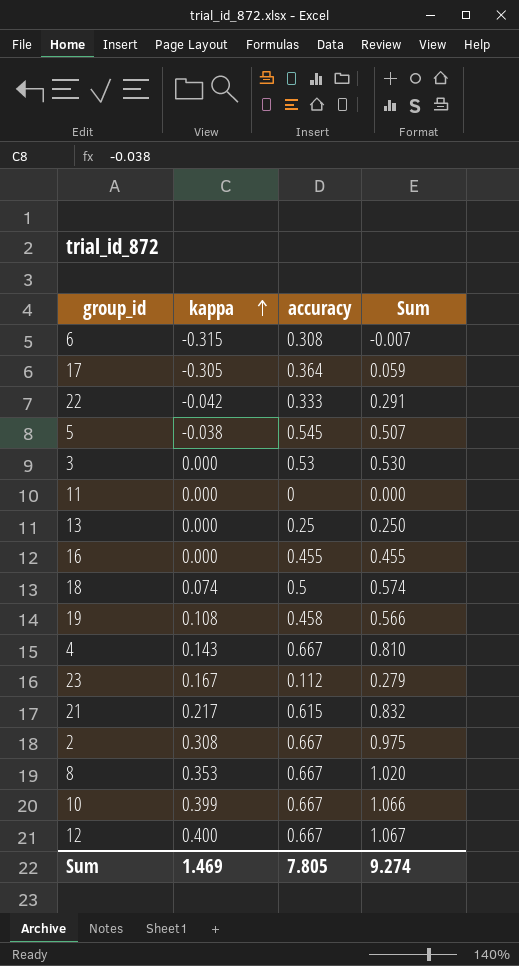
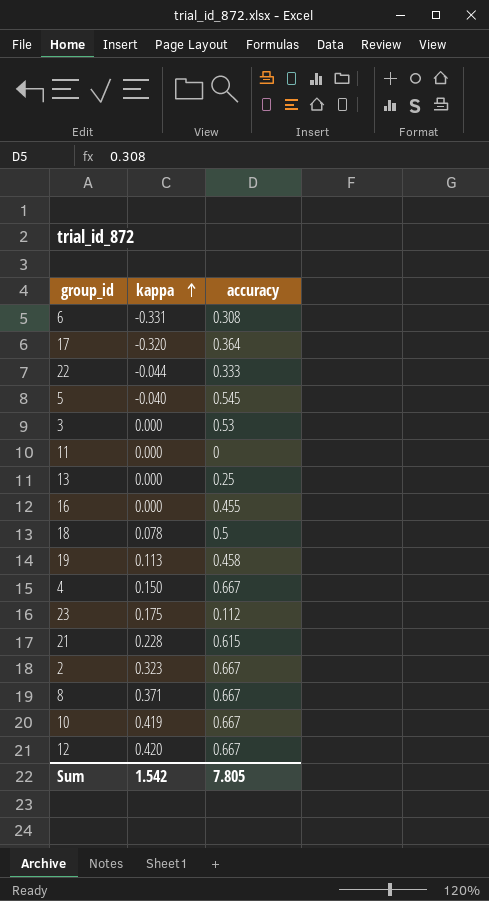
column Sum | formula: [kappa] + [accuracy] -> none
6 | kappa: -0.315 -> -0.331
17 | kappa: -0.305 -> -0.320
22 | kappa: -0.042 -> -0.044
5 | kappa: -0.038 -> -0.040
18 | kappa: 0.074 -> 0.078
19 | kappa: 0.108 -> 0.113
4 | kappa: 0.143 -> 0.150
23 | kappa: 0.167 -> 0.175
21 | kappa: 0.217 -> 0.228
2 | kappa: 0.308 -> 0.323
8 | kappa: 0.353 -> 0.371
10 | kappa: 0.399 -> 0.419
12 | kappa: 0.400 -> 0.420
Sum | kappa: 1.469 -> 1.542

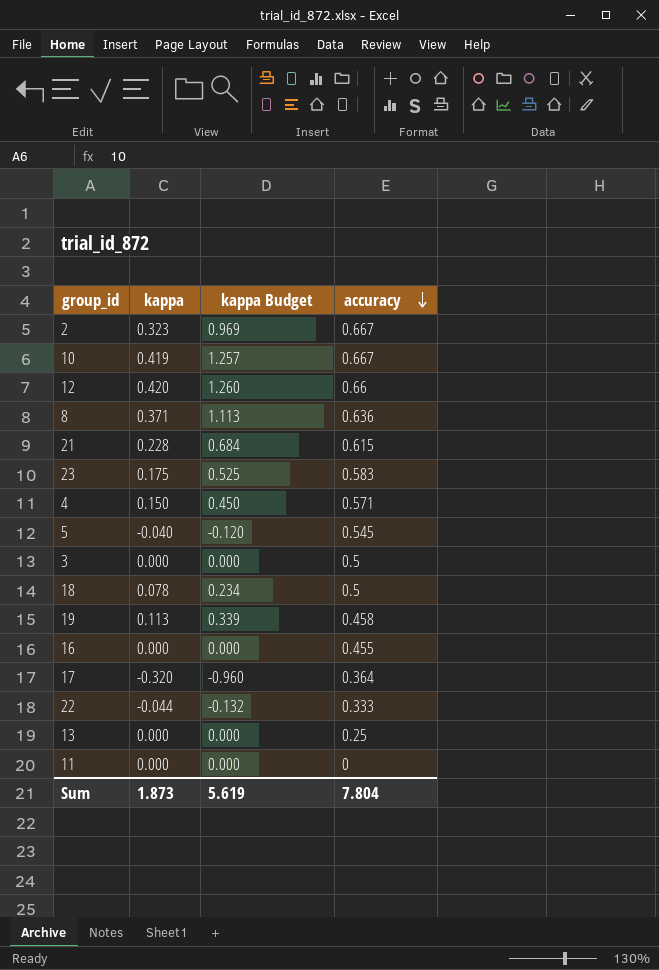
row order: kappa ascending -> accuracy descending
column kappa Budget | formula: none -> [kappa] * 3
row 6: -0.331 | 0.308 -> none
12 | accuracy: 0.667 -> 0.66
8 | accuracy: 0.667 -> 0.636
23 | accuracy: 0.112 -> 0.583
4 | accuracy: 0.667 -> 0.571
3 | accuracy: 0.53 -> 0.5
Sum | kappa: 1.542 -> 1.873
Sum | accuracy: 7.805 -> 7.804

